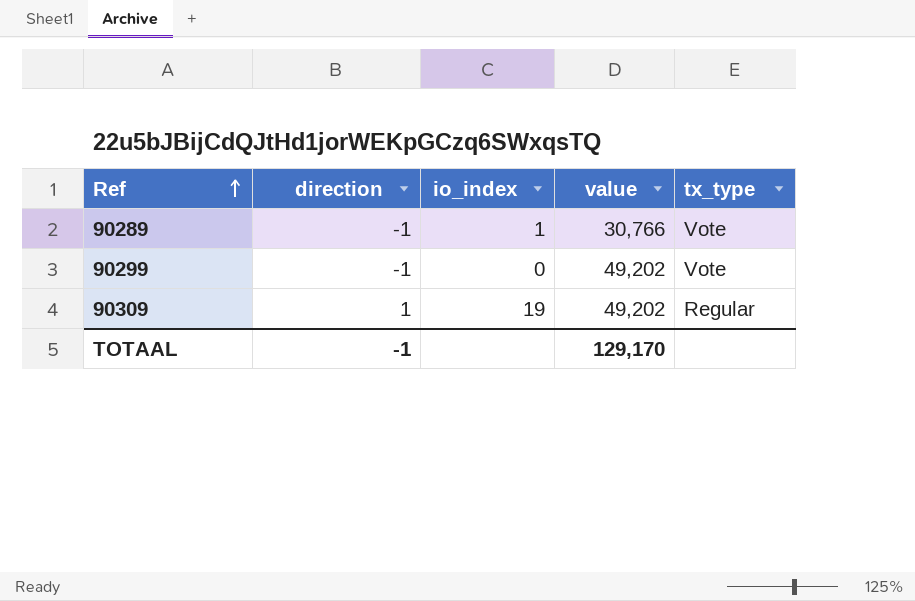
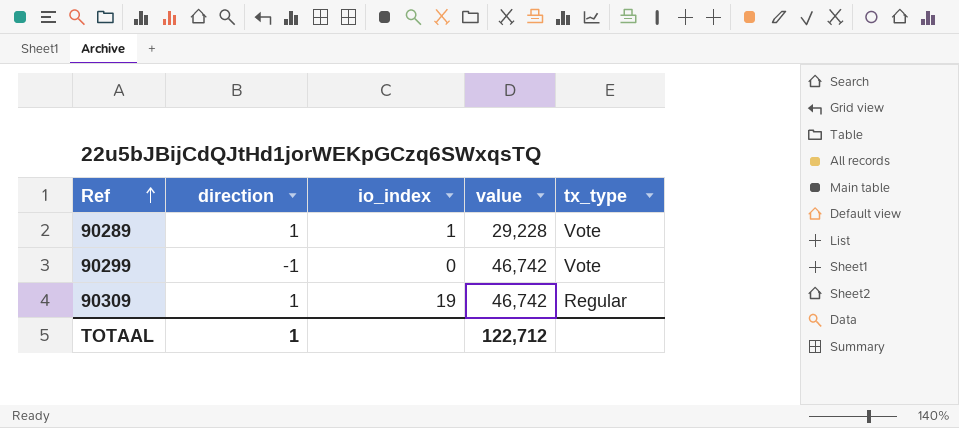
90289 | direction: -1 -> 1
90289 | value: 30,766 -> 29,228
90299 | value: 49,202 -> 46,742
90309 | value: 49,202 -> 46,742
TOTAAL | direction: -1 -> 1
TOTAAL | value: 129,170 -> 122,712

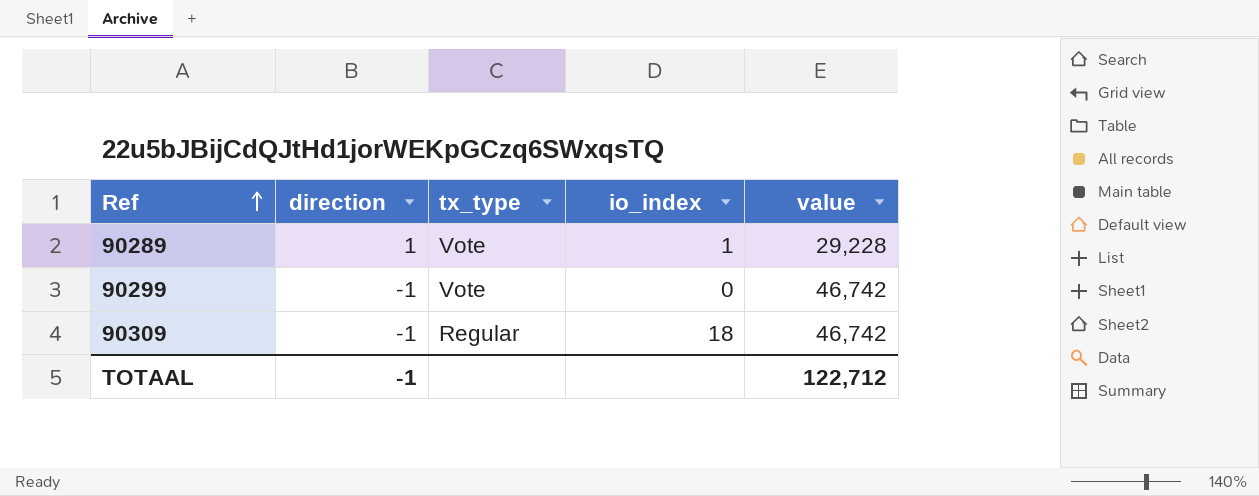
column tx_type | position: 5 -> 3
90309 | direction: 1 -> -1
90309 | io_index: 19 -> 18
TOTAAL | direction: 1 -> -1

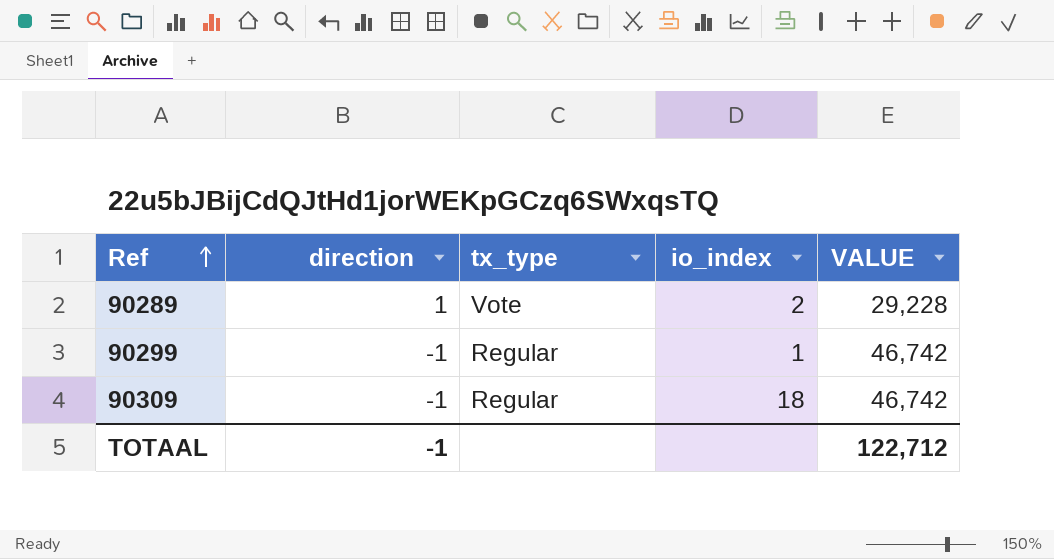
column name: value -> VALUE
90289 | io_index: 1 -> 2
90299 | tx_type: Vote -> Regular
90299 | io_index: 0 -> 1

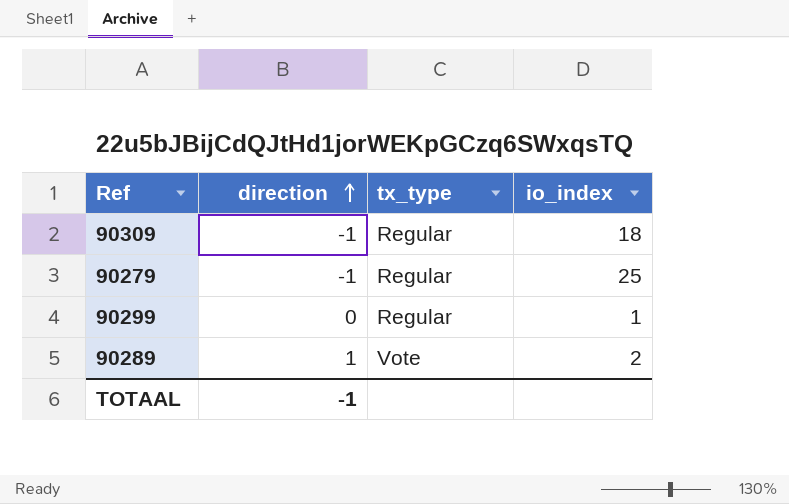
row order: Ref ascending -> direction ascending
column VALUE | position: 5 -> none
row 90279: none -> -1 | Regular | 25
90299 | direction: -1 -> 0

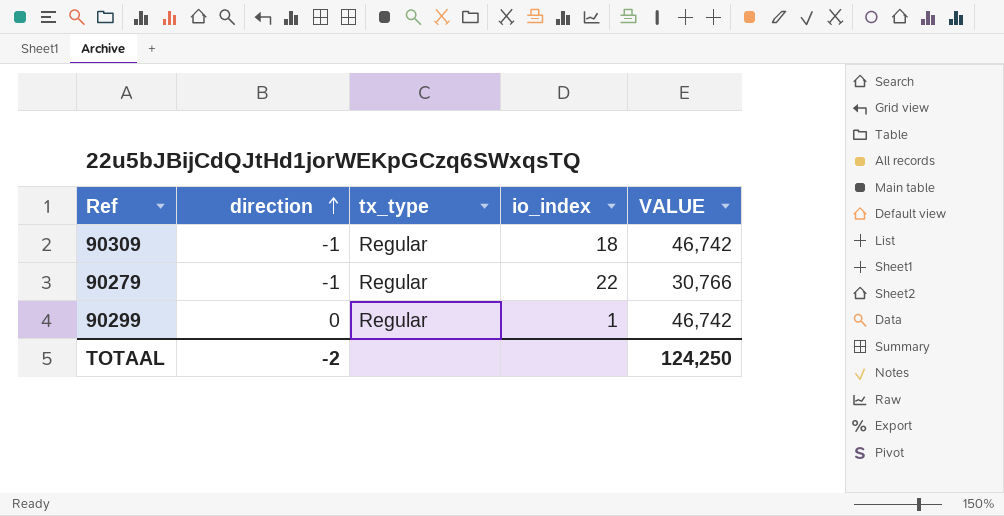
column VALUE | position: none -> 5
row 90289: 1 | Vote | 2 -> none
90279 | io_index: 25 -> 22
TOTAAL | direction: -1 -> -2

